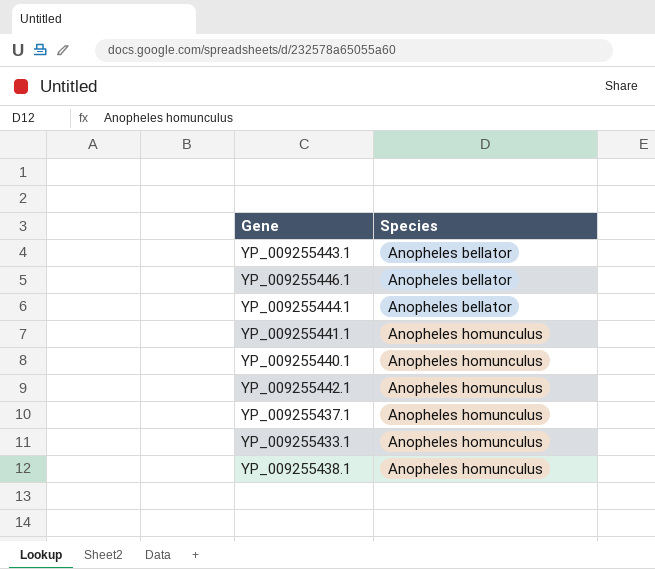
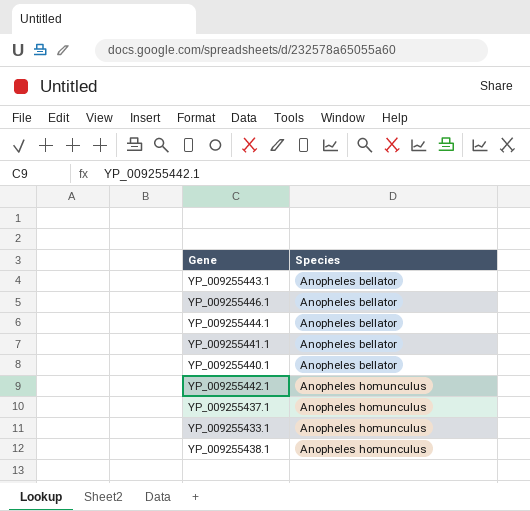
YP_009255441.1 | Species: Anopheles homunculus -> Anopheles bellator
YP_009255440.1 | Species: Anopheles homunculus -> Anopheles bellator

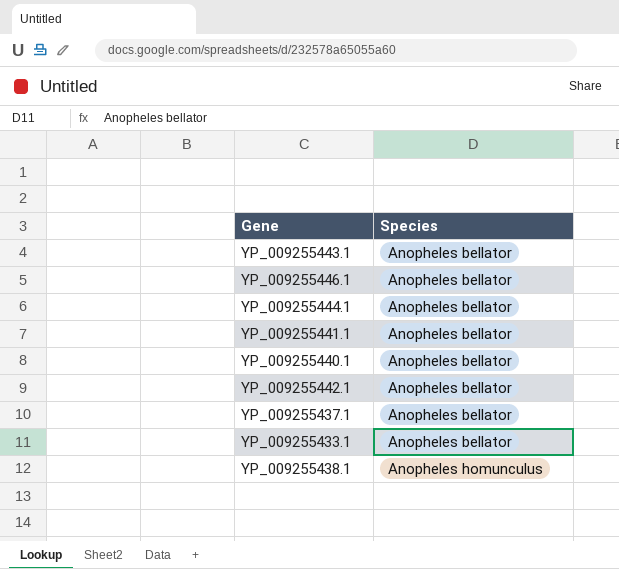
YP_009255442.1 | Species: Anopheles homunculus -> Anopheles bellator
YP_009255437.1 | Species: Anopheles homunculus -> Anopheles bellator
YP_009255433.1 | Species: Anopheles homunculus -> Anopheles bellator

